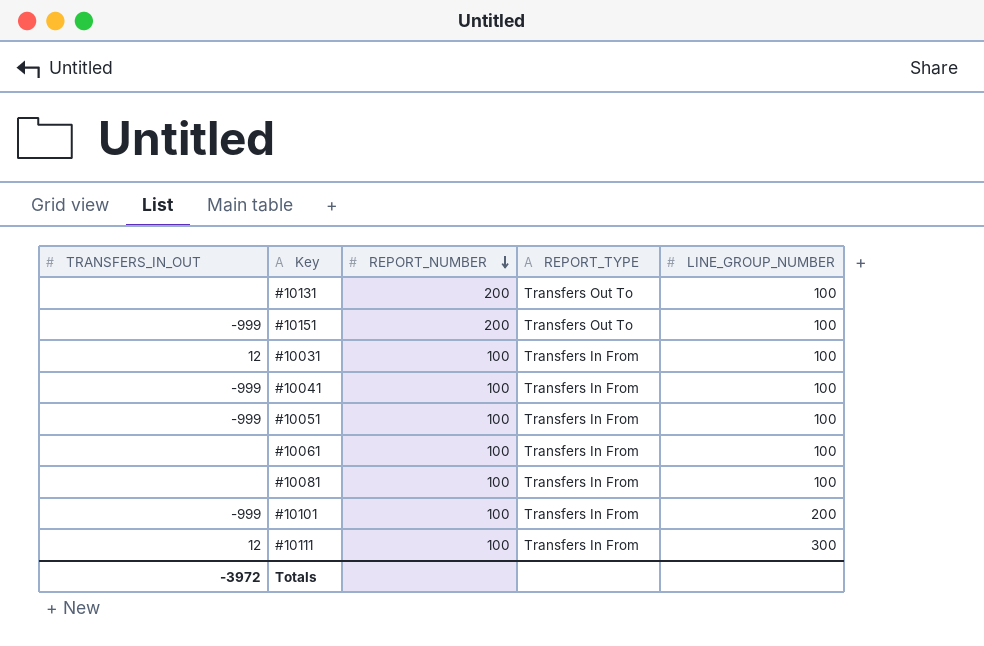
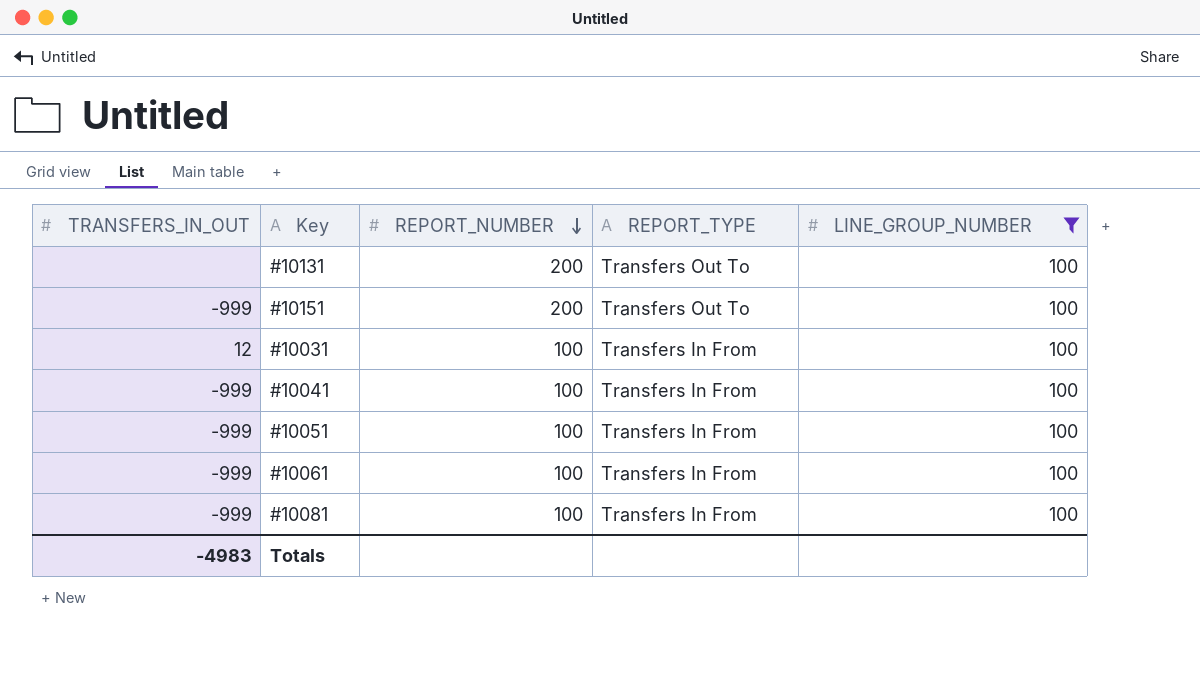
filter: none -> LINE_GROUP_NUMBER = 100
#10061 | TRANSFERS_IN_OUT: none -> -999
#10081 | TRANSFERS_IN_OUT: none -> -999
Totals | TRANSFERS_IN_OUT: -3972 -> -4983

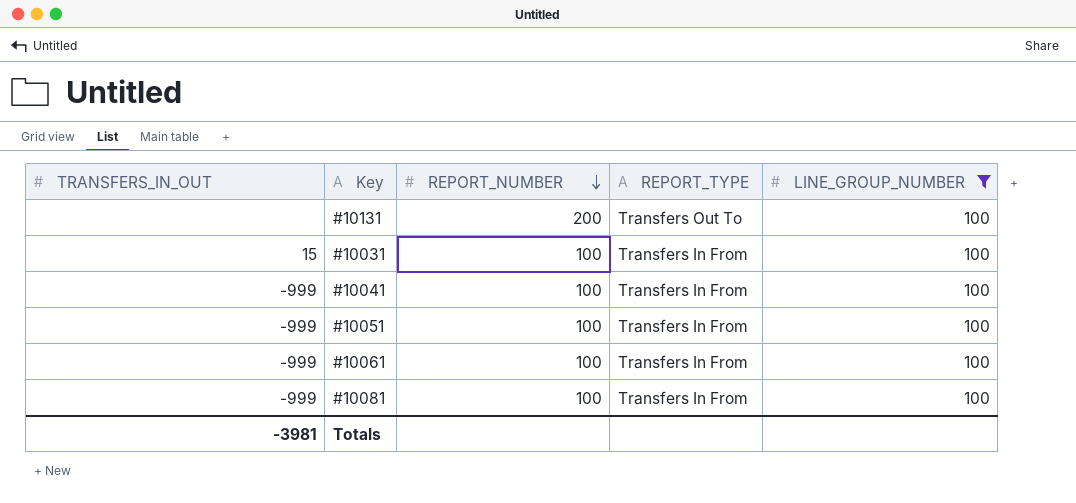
row #10151: -999 | 200 | Transfers Out To | 100 -> none
#10031 | TRANSFERS_IN_OUT: 12 -> 15
Totals | TRANSFERS_IN_OUT: -4983 -> -3981

